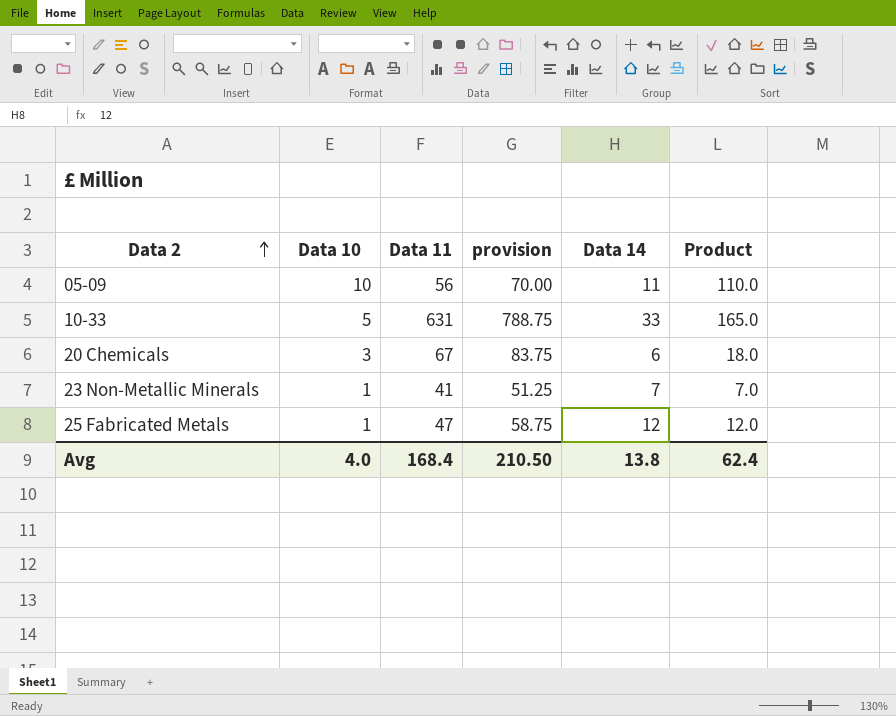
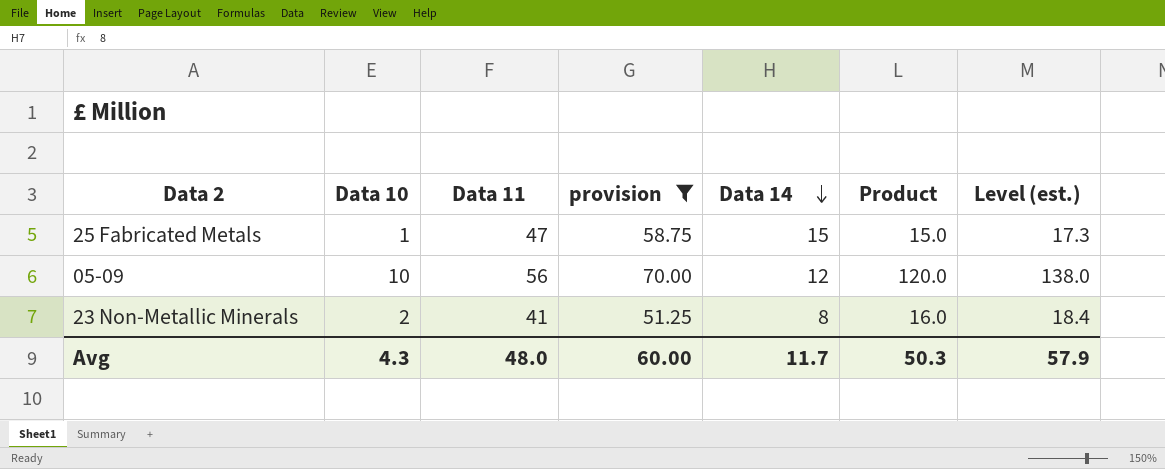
filter: none -> provision <= 70.00
row order: Data 2 ascending -> Data 14 descending
column Level (est.) | formula: none -> [Product] * 1.15
25 Fabricated Metals | Data 14: 12 -> 15
25 Fabricated Metals | Product: 12.0 -> 15.0
05-09 | Data 14: 11 -> 12
05-09 | Product: 110.0 -> 120.0
23 Non-Metallic Minerals | Data 10: 1 -> 2
23 Non-Metallic Minerals | Data 14: 7 -> 8
23 Non-Metallic Minerals | Product: 7.0 -> 16.0
Avg | Data 10: 4.0 -> 4.3
Avg | Data 11: 168.4 -> 48.0
Avg | provision: 210.50 -> 60.00
Avg | Data 14: 13.8 -> 11.7
Avg | Product: 62.4 -> 50.3

